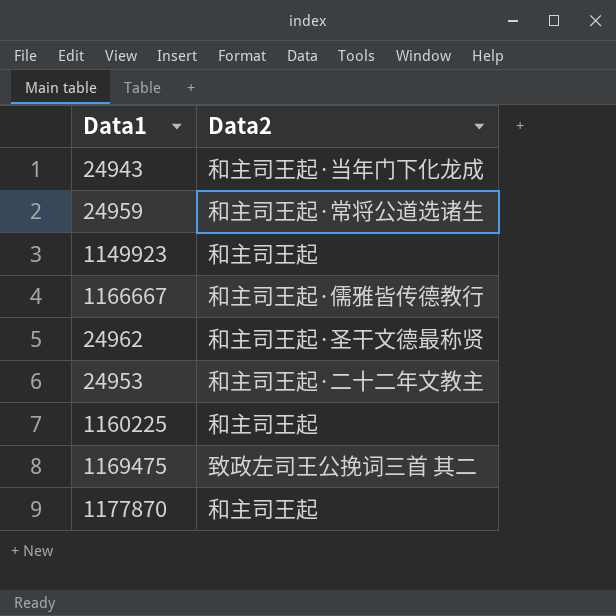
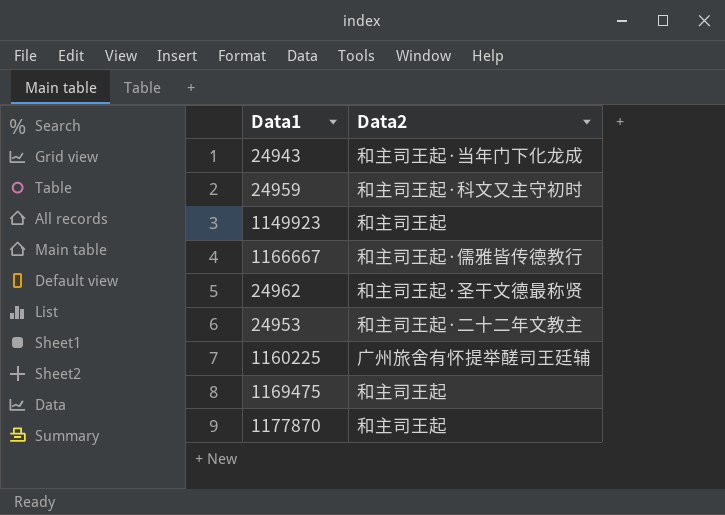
24959 | Data2: 和主司王起·常将公道选诸生 -> 和主司王起·科文又主守初时
1160225 | Data2: 和主司王起 -> 广州旅舍有怀提举醝司王廷辅
1169475 | Data2: 致政左司王公挽词三首 其二 -> 和主司王起

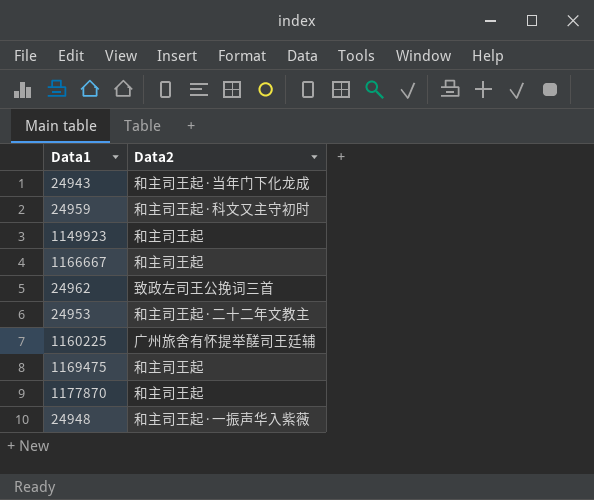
1166667 | Data2: 和主司王起·儒雅皆传德教行 -> 和主司王起
24962 | Data2: 和主司王起·圣干文德最称贤 -> 致政左司王公挽词三首
row 24948: none -> 和主司王起·一振声华入紫薇

